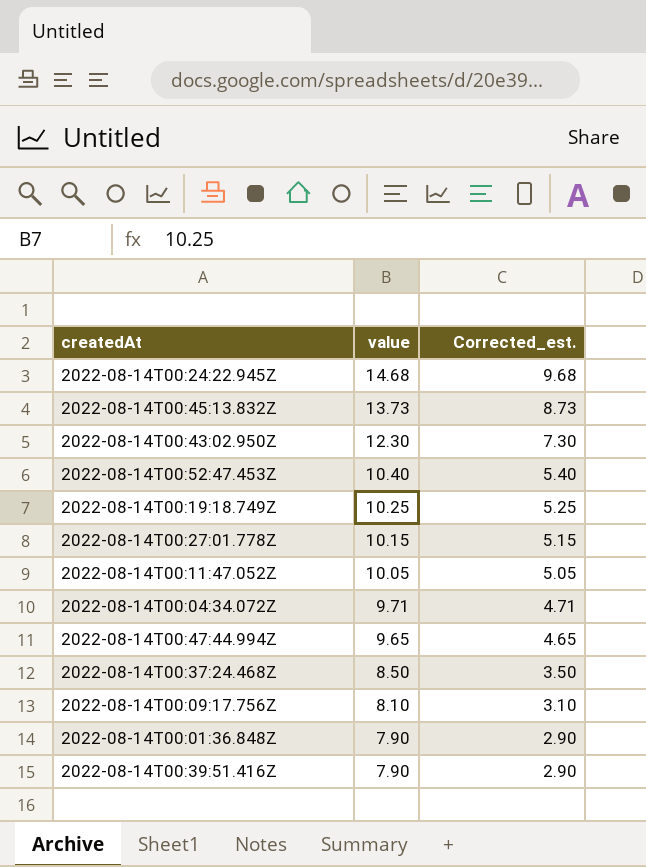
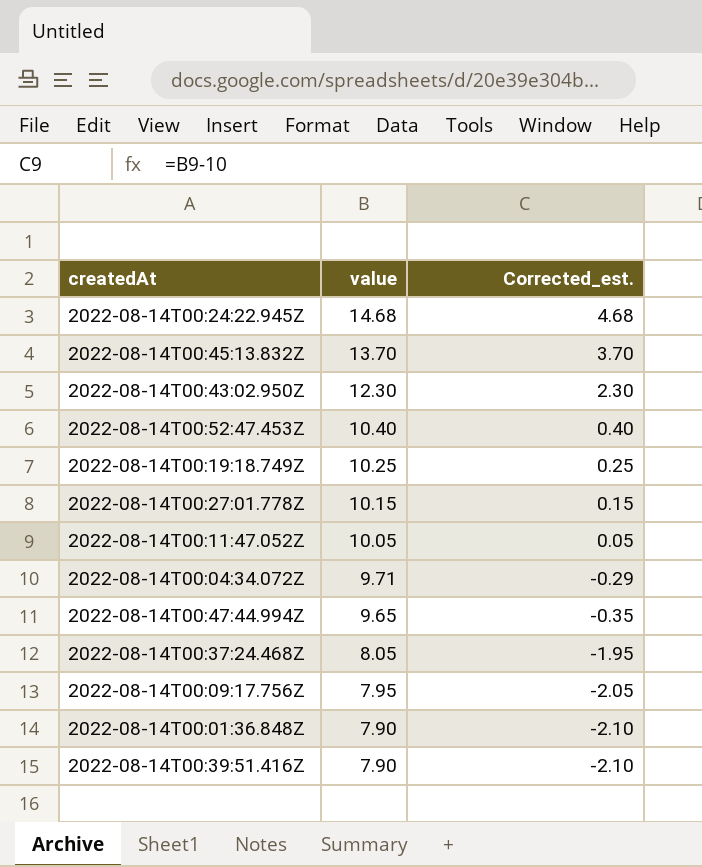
column Corrected_est. | formula: [value] - 5 -> [value] - 10
2022-08-14T00:45:13.832Z | value: 13.73 -> 13.70
2022-08-14T00:37:24.468Z | value: 8.50 -> 8.05
2022-08-14T00:09:17.756Z | value: 8.10 -> 7.95

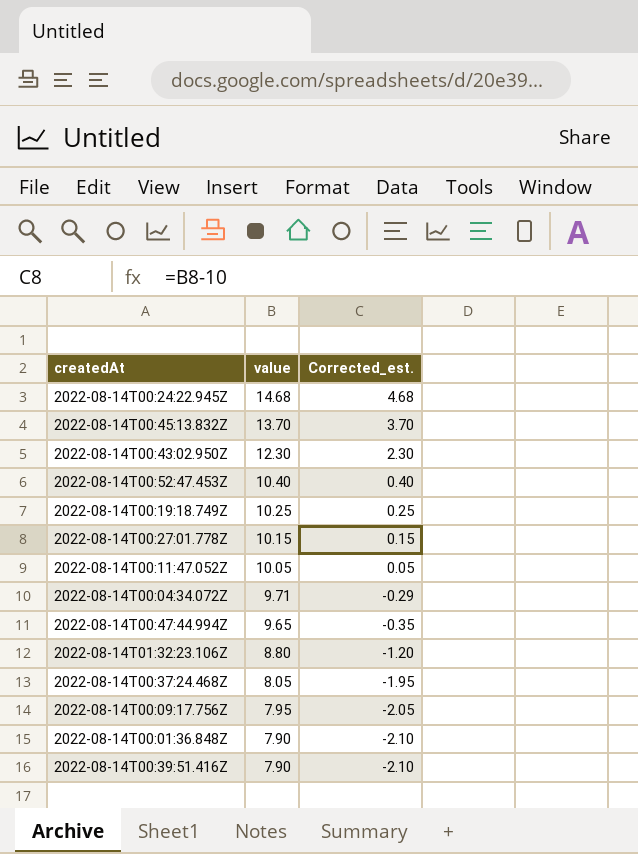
row 2022-08-14T01:32:23.106Z: none -> 8.80 | -1.20

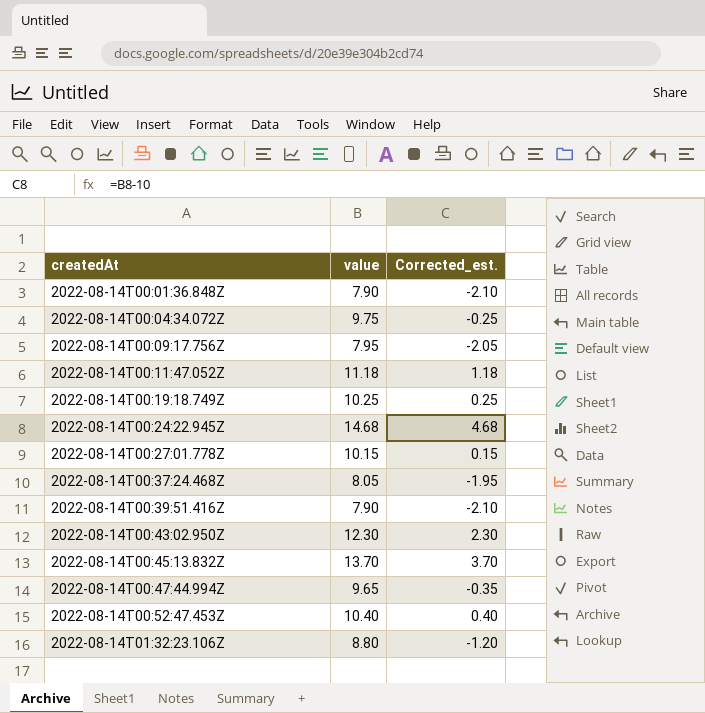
row order: value descending -> createdAt ascending
2022-08-14T00:04:34.072Z | value: 9.71 -> 9.75
2022-08-14T00:04:34.072Z | Corrected_est.: -0.29 -> -0.25
2022-08-14T00:11:47.052Z | value: 10.05 -> 11.18
2022-08-14T00:11:47.052Z | Corrected_est.: 0.05 -> 1.18

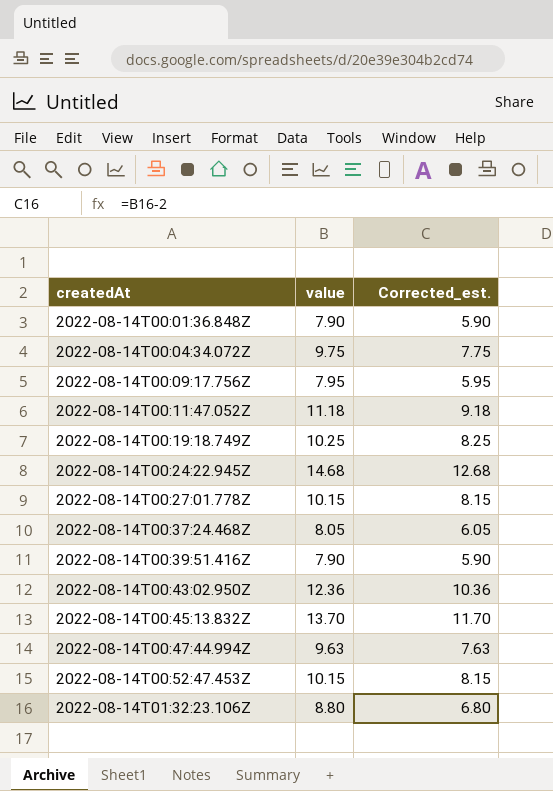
column Corrected_est. | formula: [value] - 10 -> [value] - 2
2022-08-14T00:43:02.950Z | value: 12.30 -> 12.36
2022-08-14T00:47:44.994Z | value: 9.65 -> 9.63
2022-08-14T00:52:47.453Z | value: 10.40 -> 10.15

